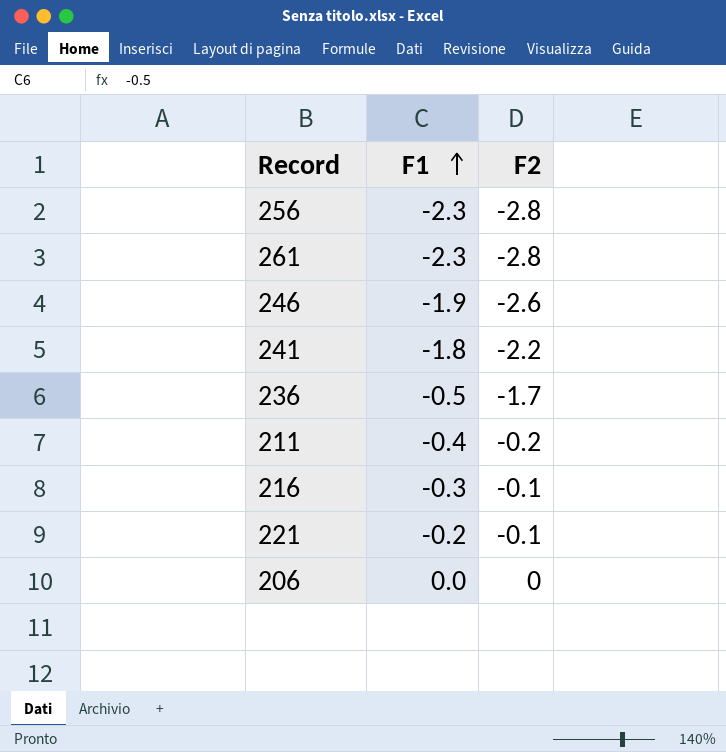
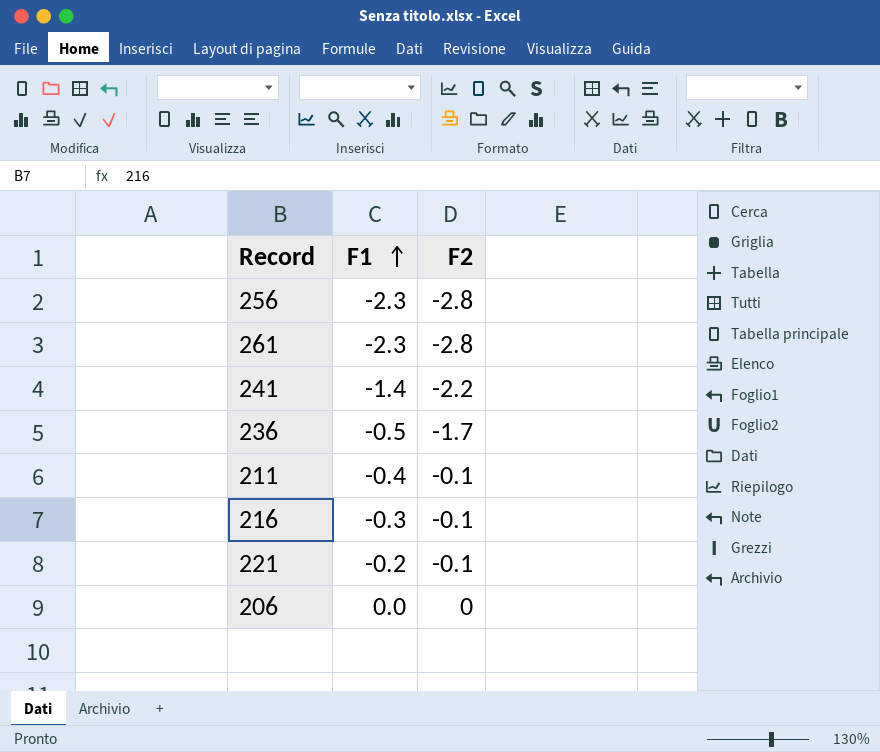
row 246: -1.9 | -2.6 -> none
241 | F1: -1.8 -> -1.4
211 | F2: -0.2 -> -0.1

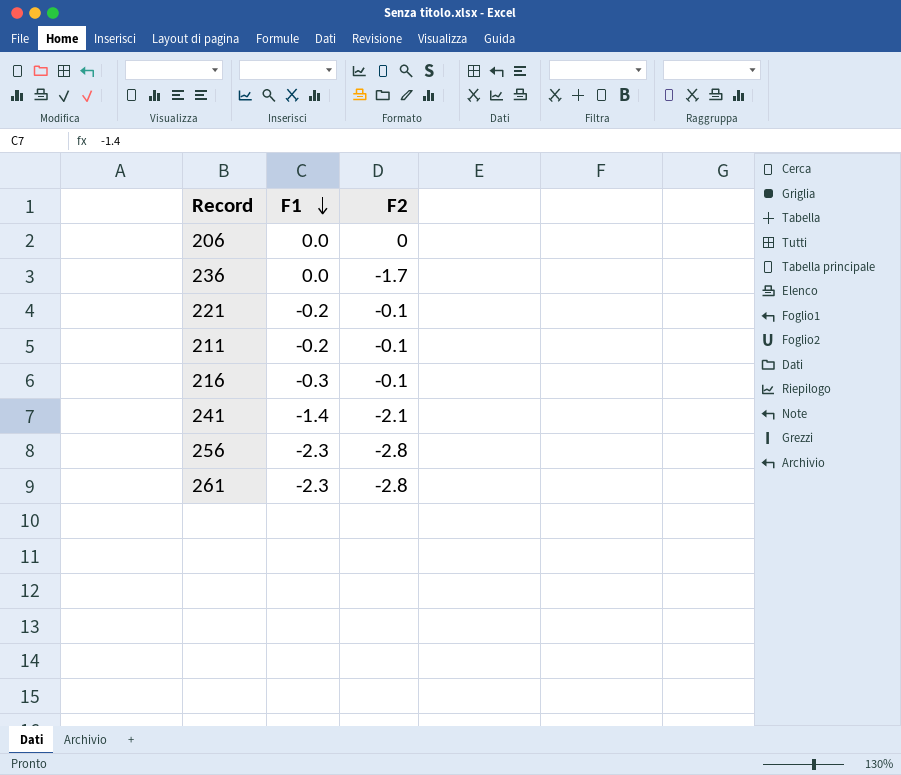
row order: F1 ascending -> F1 descending
236 | F1: -0.5 -> 0.0
211 | F1: -0.4 -> -0.2
241 | F2: -2.2 -> -2.1

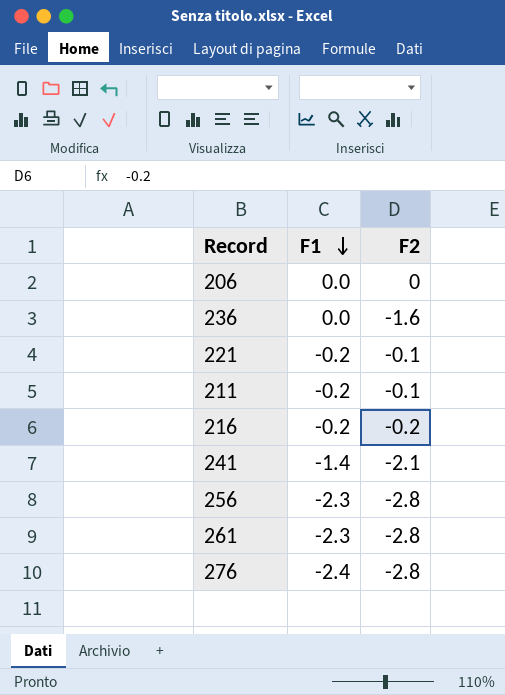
236 | F2: -1.7 -> -1.6
216 | F1: -0.3 -> -0.2
216 | F2: -0.1 -> -0.2
row 276: none -> -2.4 | -2.8

